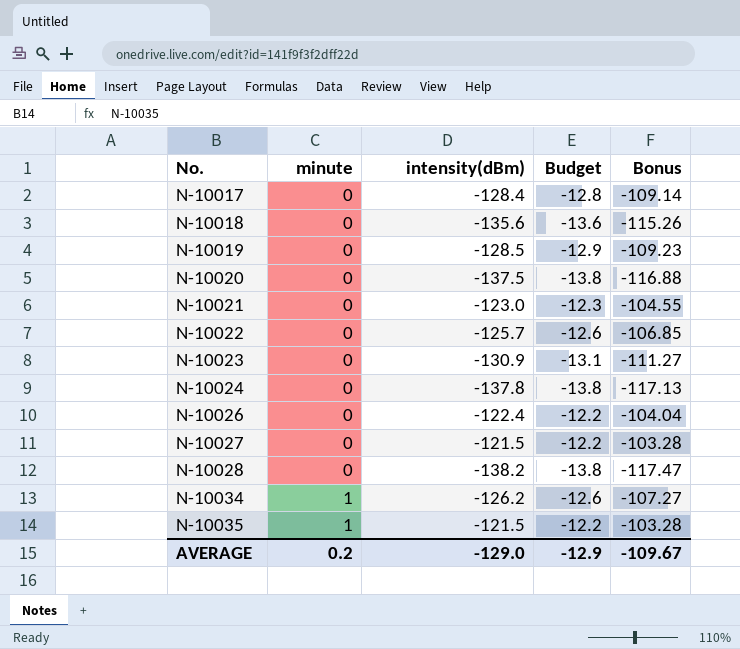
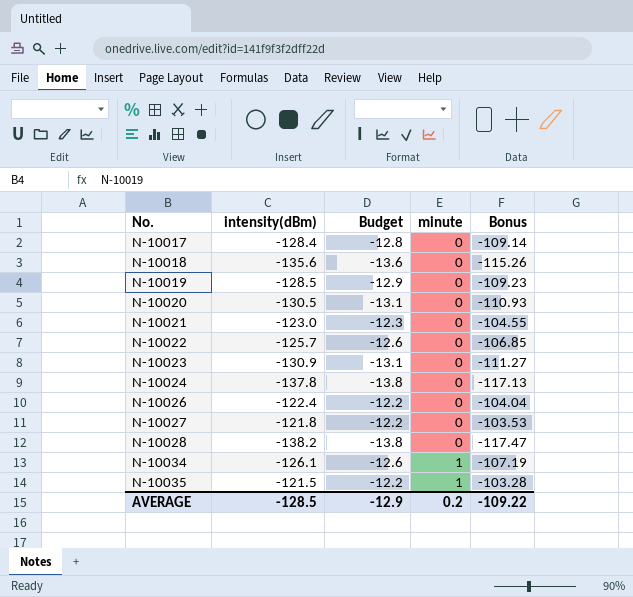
column minute | position: 2 -> 4
N-10020 | intensity(dBm): -137.5 -> -130.5
N-10020 | Budget: -13.8 -> -13.1
N-10020 | Bonus: -116.88 -> -110.93
N-10027 | intensity(dBm): -121.5 -> -121.8
N-10027 | Bonus: -103.28 -> -103.53
N-10034 | intensity(dBm): -126.2 -> -126.1
N-10034 | Bonus: -107.27 -> -107.19
AVERAGE | intensity(dBm): -129.0 -> -128.5
AVERAGE | Bonus: -109.67 -> -109.22

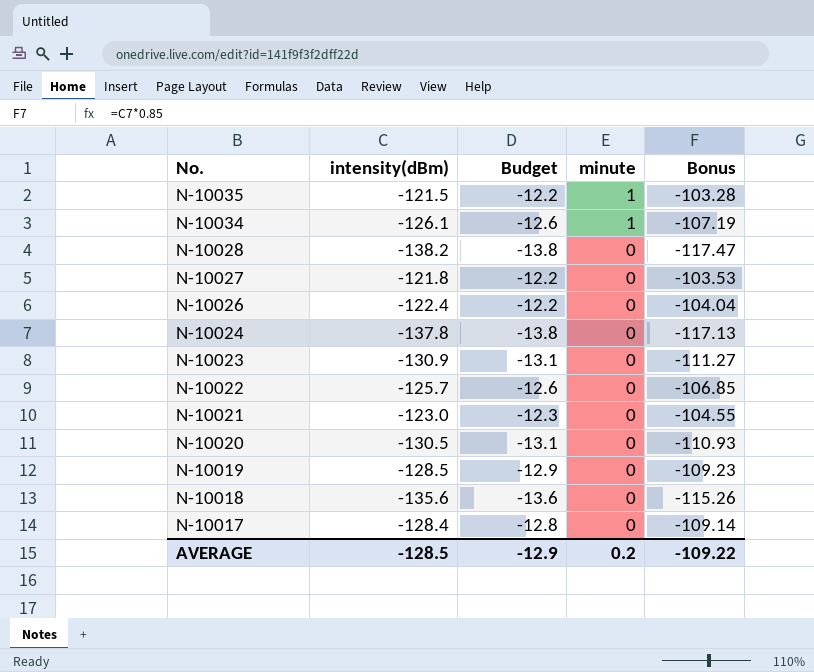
row order: No. ascending -> No. descending

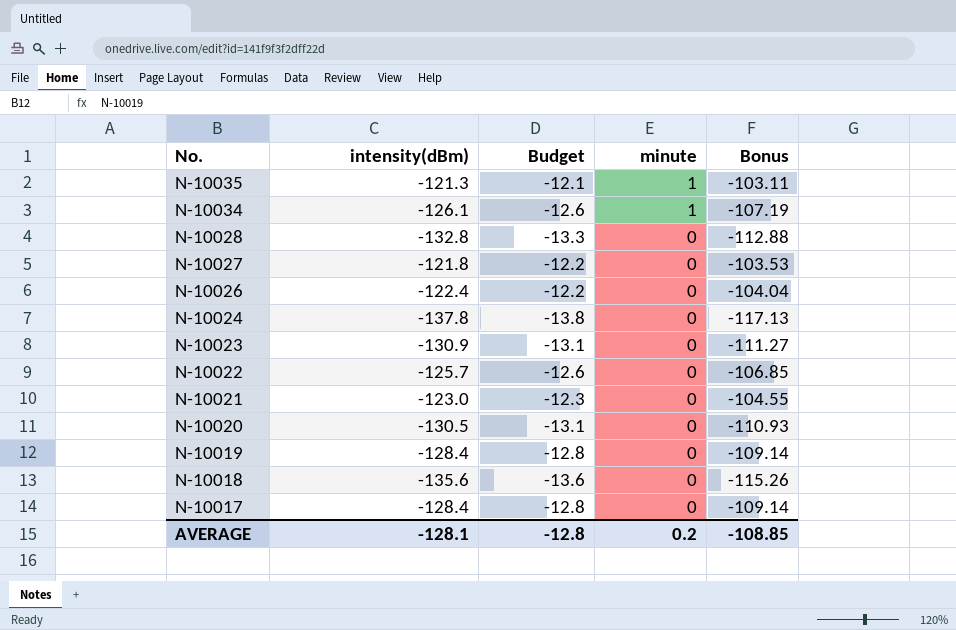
N-10035 | intensity(dBm): -121.5 -> -121.3
N-10035 | Budget: -12.2 -> -12.1
N-10035 | Bonus: -103.28 -> -103.11
N-10028 | intensity(dBm): -138.2 -> -132.8
N-10028 | Budget: -13.8 -> -13.3
N-10028 | Bonus: -117.47 -> -112.88
N-10019 | intensity(dBm): -128.5 -> -128.4
N-10019 | Budget: -12.9 -> -12.8
N-10019 | Bonus: -109.23 -> -109.14
AVERAGE | intensity(dBm): -128.5 -> -128.1
AVERAGE | Budget: -12.9 -> -12.8
AVERAGE | Bonus: -109.22 -> -108.85

